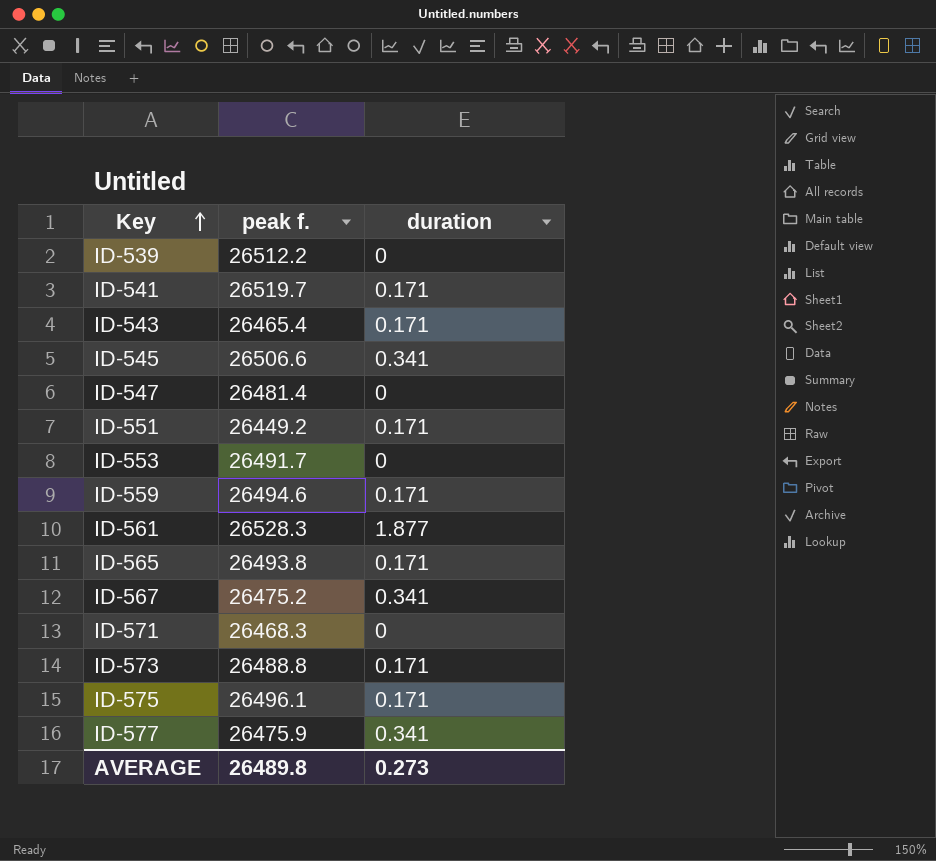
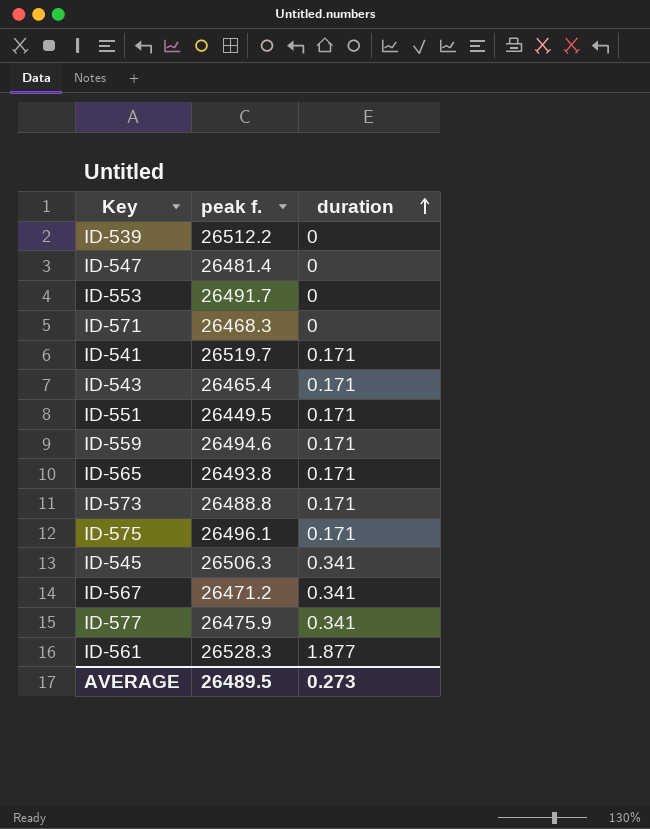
row order: Key ascending -> duration ascending
ID-551 | peak f.: 26449.2 -> 26449.5
ID-545 | peak f.: 26506.6 -> 26506.3
ID-567 | peak f.: 26475.2 -> 26471.2
AVERAGE | peak f.: 26489.8 -> 26489.5

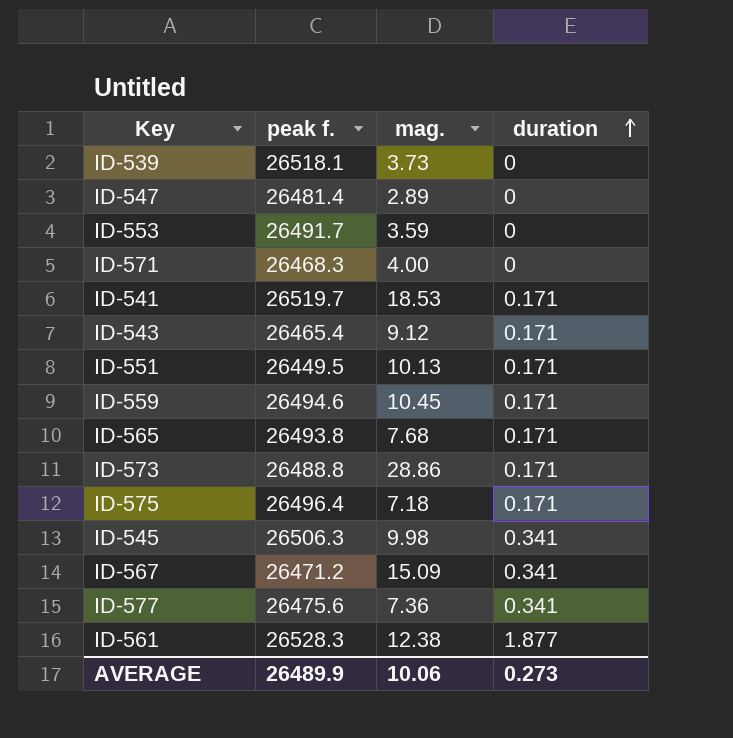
column mag. | position: none -> 3
ID-539 | peak f.: 26512.2 -> 26518.1
ID-575 | peak f.: 26496.1 -> 26496.4
ID-577 | peak f.: 26475.9 -> 26475.6
AVERAGE | peak f.: 26489.5 -> 26489.9

